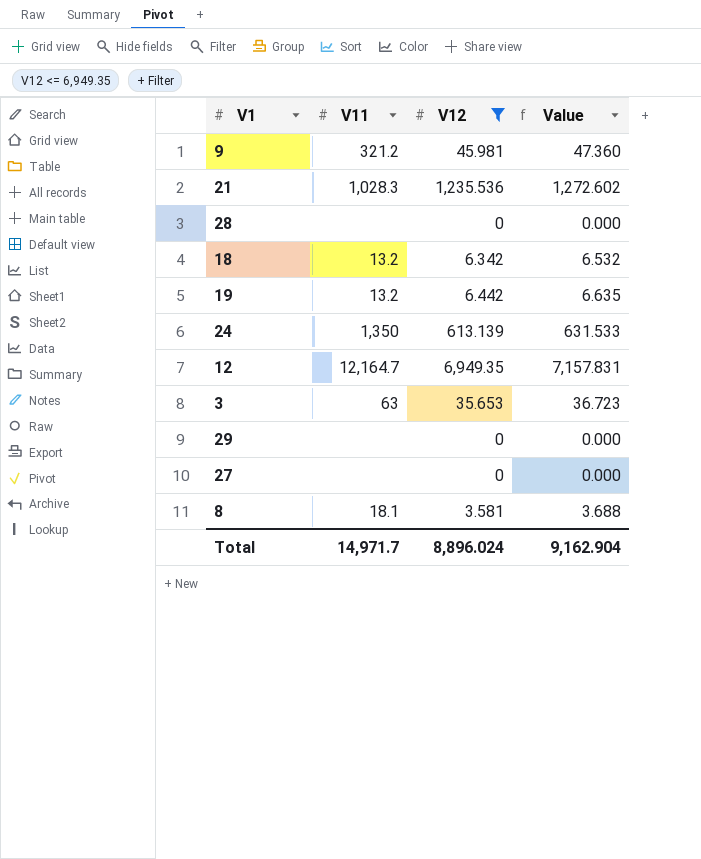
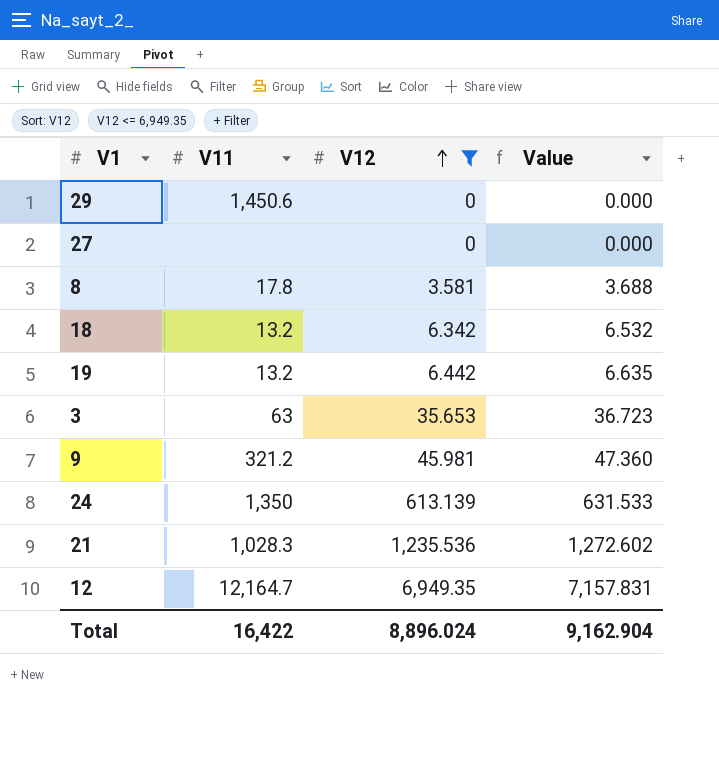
row order: none -> V12 ascending
row 28: none | 0 | 0.000 -> none
29 | V11: none -> 1,450.6
8 | V11: 18.1 -> 17.8
Total | V11: 14,971.7 -> 16,422

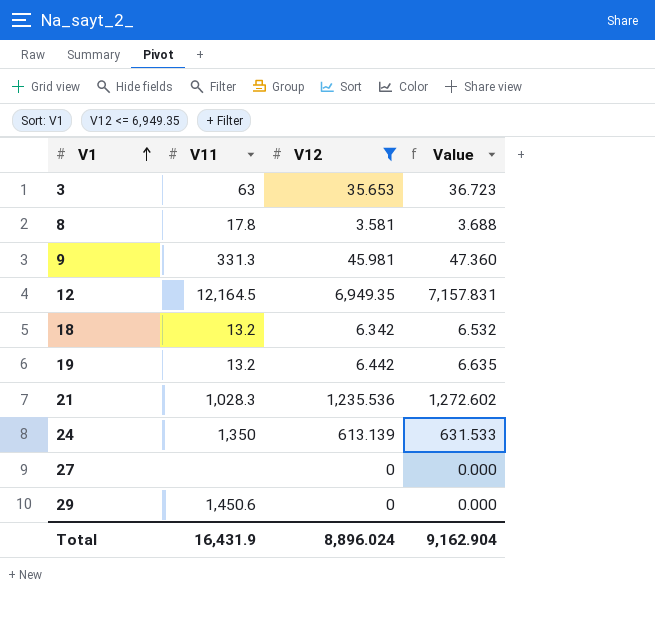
row order: V12 ascending -> V1 ascending
9 | V11: 321.2 -> 331.3
12 | V11: 12,164.7 -> 12,164.5
Total | V11: 16,422 -> 16,431.9

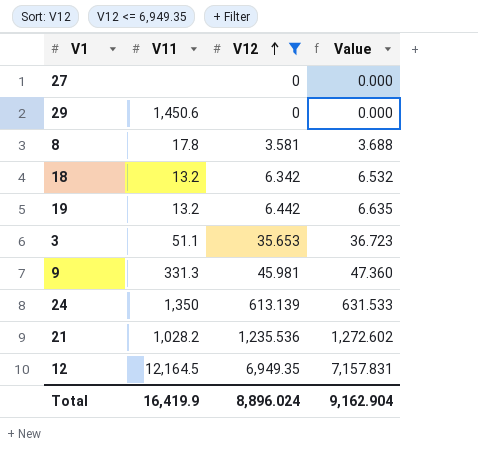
row order: V1 ascending -> V12 ascending
3 | V11: 63 -> 51.1
21 | V11: 1,028.3 -> 1,028.2
Total | V11: 16,431.9 -> 16,419.9

